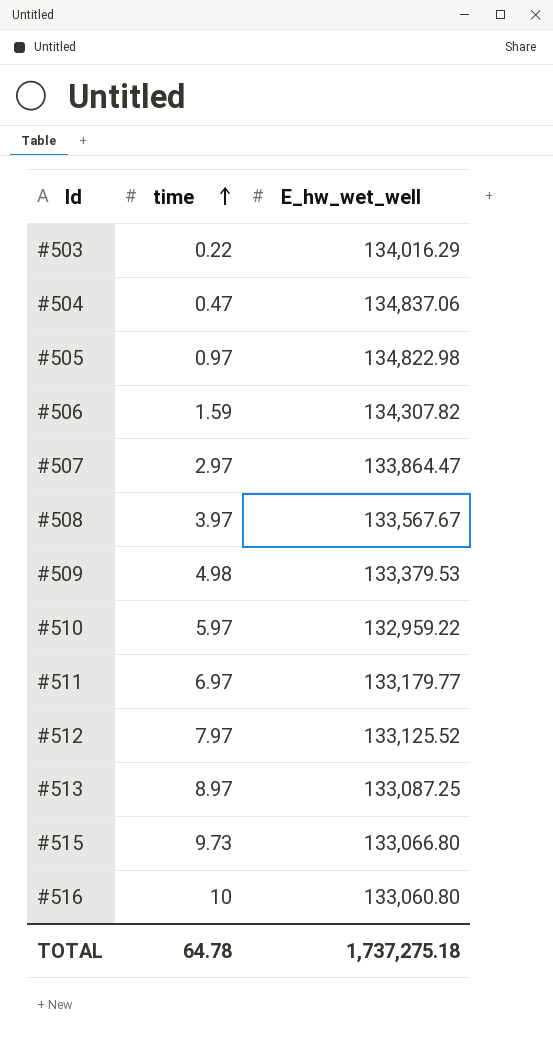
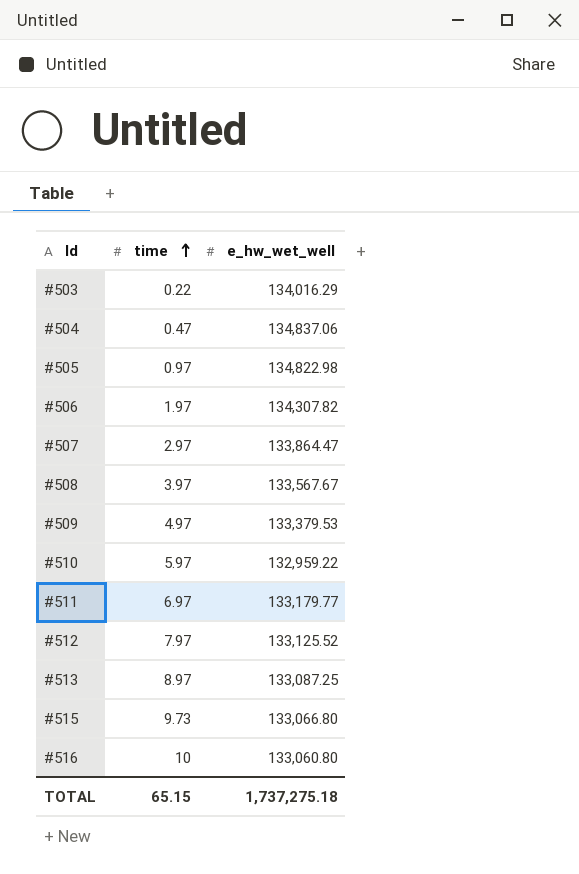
column name: E_hw_wet_well -> e_hw_wet_well
#506 | time: 1.59 -> 1.97
#509 | time: 4.98 -> 4.97
TOTAL | time: 64.78 -> 65.15

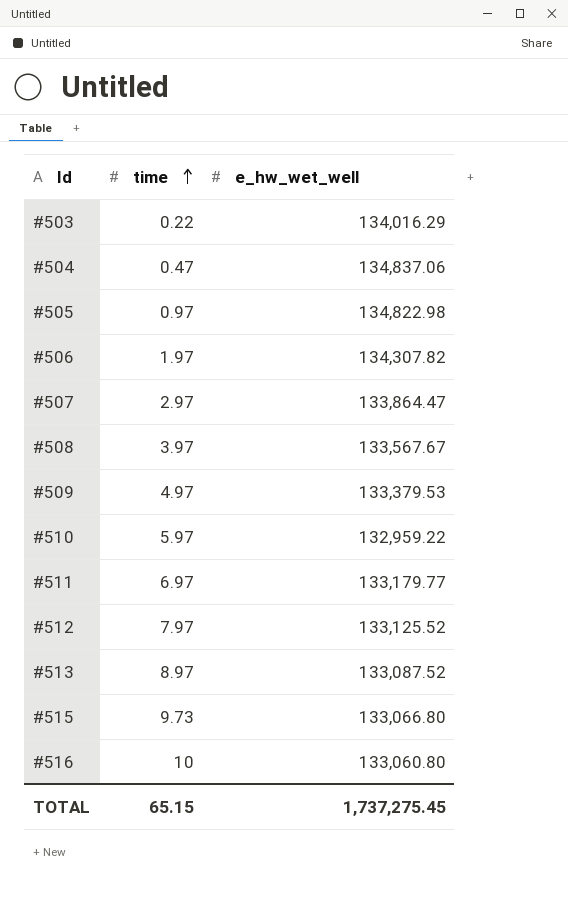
#513 | e_hw_wet_well: 133,087.25 -> 133,087.52
TOTAL | e_hw_wet_well: 1,737,275.18 -> 1,737,275.45

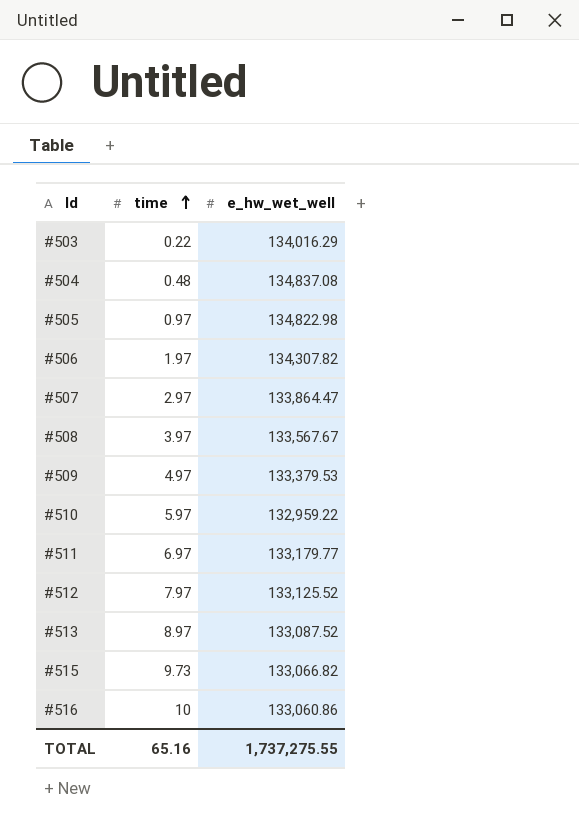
#504 | time: 0.47 -> 0.48
#504 | e_hw_wet_well: 134,837.06 -> 134,837.08
#515 | e_hw_wet_well: 133,066.80 -> 133,066.82
#516 | e_hw_wet_well: 133,060.80 -> 133,060.86
TOTAL | time: 65.15 -> 65.16
TOTAL | e_hw_wet_well: 1,737,275.45 -> 1,737,275.55

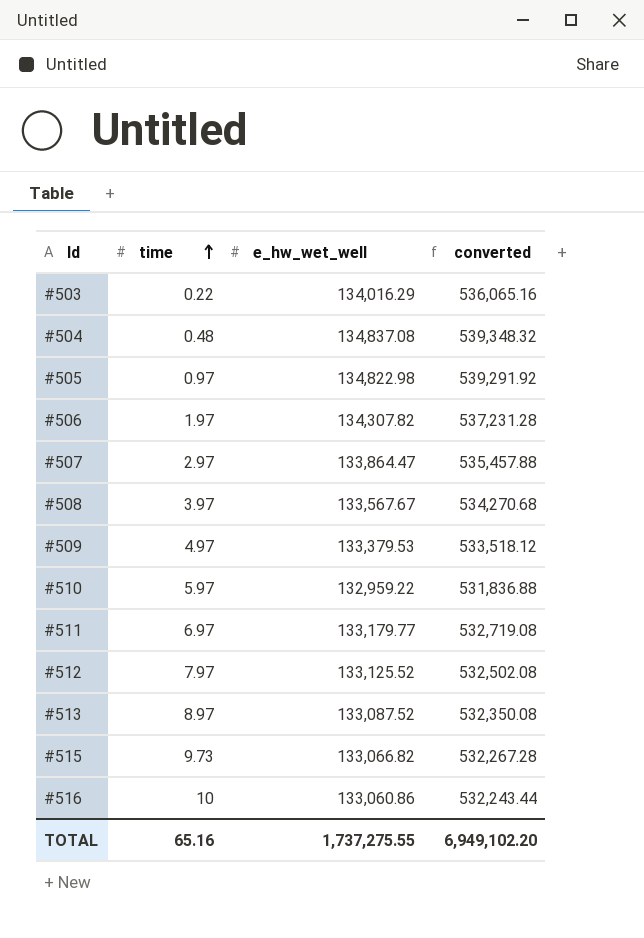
column converted | formula: none -> [e_hw_wet_well] * 4

